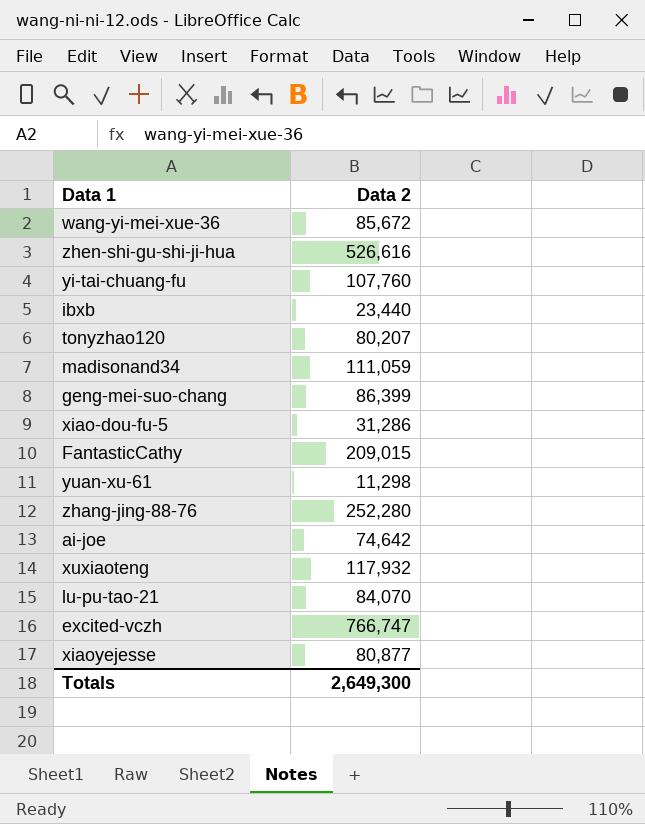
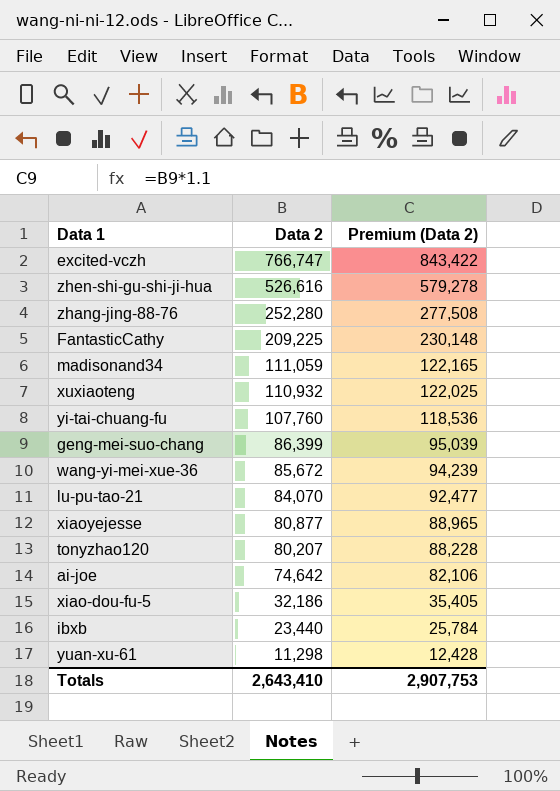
row order: none -> Data 2 descending
column Premium (Data 2) | formula: none -> [Data 2] * 1.1
FantasticCathy | Data 2: 209,015 -> 209,225
xuxiaoteng | Data 2: 117,932 -> 110,932
xiao-dou-fu-5 | Data 2: 31,286 -> 32,186
Totals | Data 2: 2,649,300 -> 2,643,410

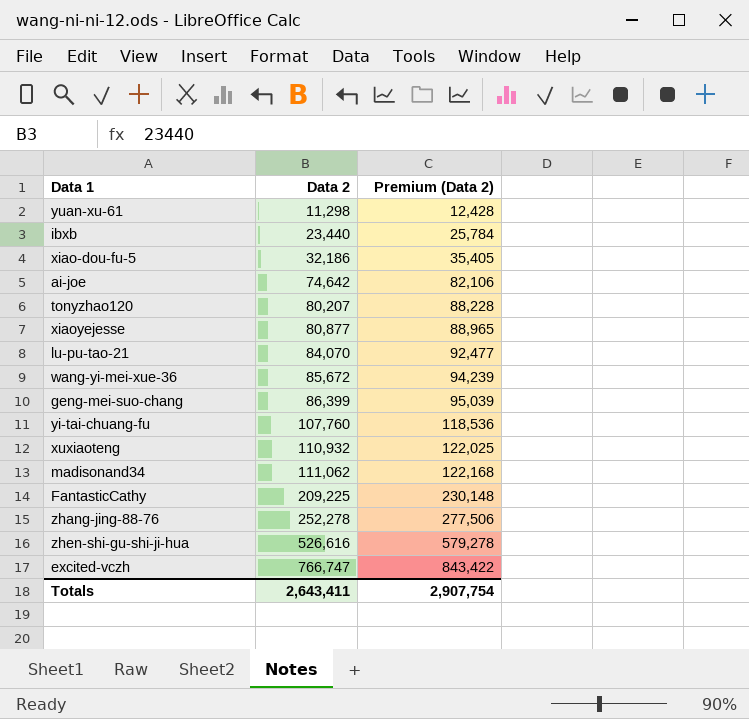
row order: Data 2 descending -> Data 2 ascending
madisonand34 | Data 2: 111,059 -> 111,062
madisonand34 | Premium (Data 2): 122,165 -> 122,168
zhang-jing-88-76 | Data 2: 252,280 -> 252,278
zhang-jing-88-76 | Premium (Data 2): 277,508 -> 277,506
Totals | Data 2: 2,643,410 -> 2,643,411
Totals | Premium (Data 2): 2,907,753 -> 2,907,754

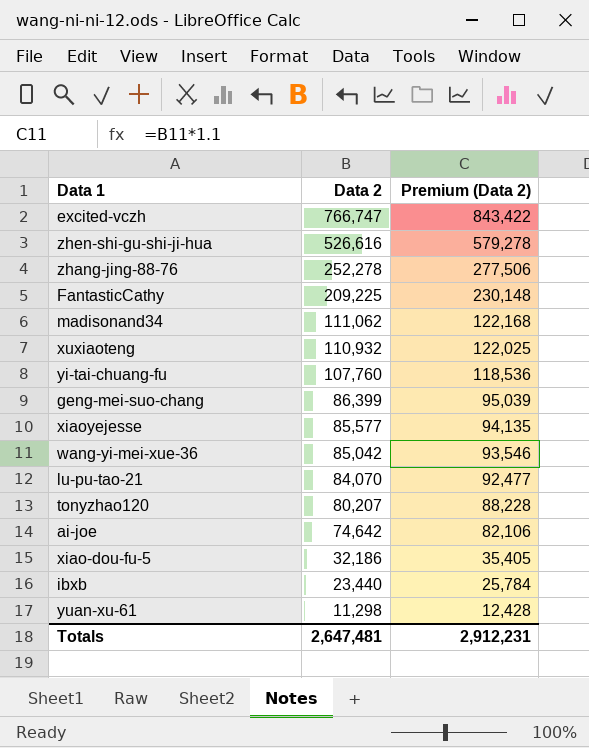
row order: Data 2 ascending -> Data 2 descending
xiaoyejesse | Data 2: 80,877 -> 85,577
xiaoyejesse | Premium (Data 2): 88,965 -> 94,135
wang-yi-mei-xue-36 | Data 2: 85,672 -> 85,042
wang-yi-mei-xue-36 | Premium (Data 2): 94,239 -> 93,546
Totals | Data 2: 2,643,411 -> 2,647,481
Totals | Premium (Data 2): 2,907,754 -> 2,912,231

